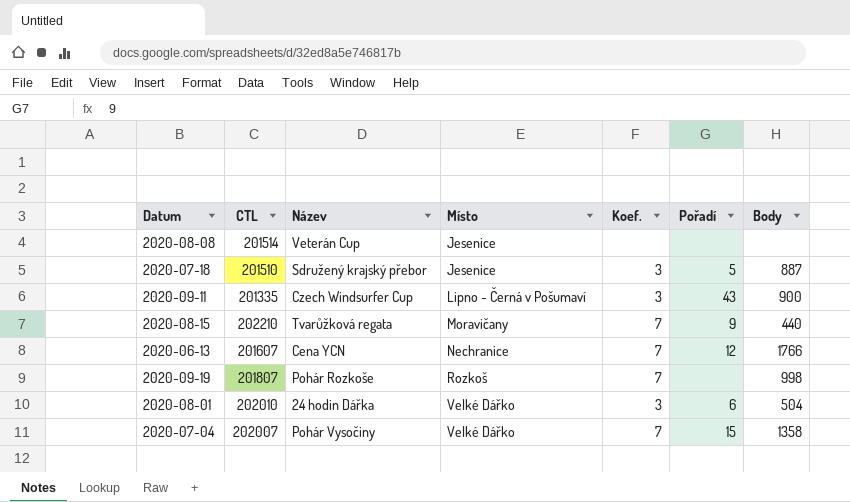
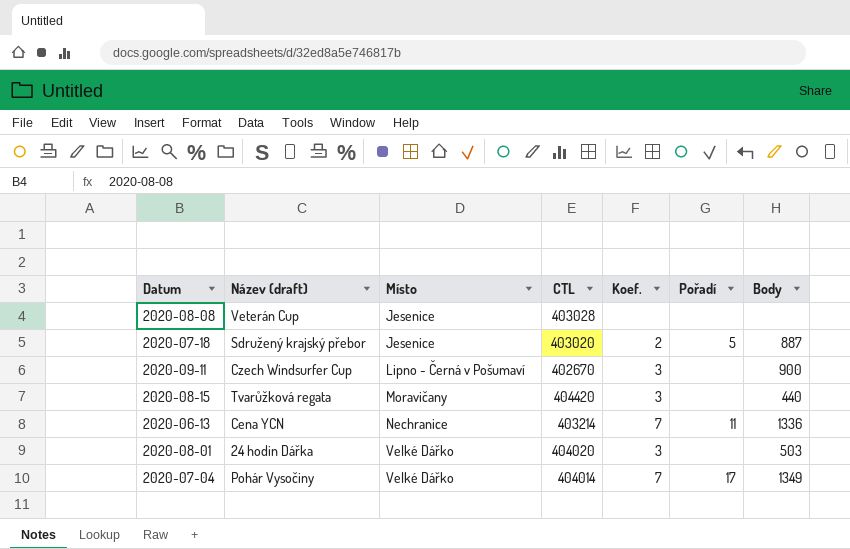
column name: Název -> Název (draft)
column CTL | position: 2 -> 4
row 2020-09-19: 201807 | Pohár Rozkoše | Rozkoš | 7 | none | 998 -> none
2020-08-08 | CTL: 201514 -> 403028
2020-07-18 | CTL: 201510 -> 403020
2020-07-18 | Koef.: 3 -> 2
2020-09-11 | CTL: 201335 -> 402670
2020-09-11 | Pořadí: 43 -> none
2020-08-15 | CTL: 202210 -> 404420
2020-08-15 | Koef.: 7 -> 3
2020-08-15 | Pořadí: 9 -> none
2020-06-13 | CTL: 201607 -> 403214
2020-06-13 | Pořadí: 12 -> 11
2020-06-13 | Body: 1766 -> 1336
2020-08-01 | CTL: 202010 -> 404020
2020-08-01 | Pořadí: 6 -> none
2020-08-01 | Body: 504 -> 503
2020-07-04 | CTL: 202007 -> 404014
2020-07-04 | Pořadí: 15 -> 17
2020-07-04 | Body: 1358 -> 1349

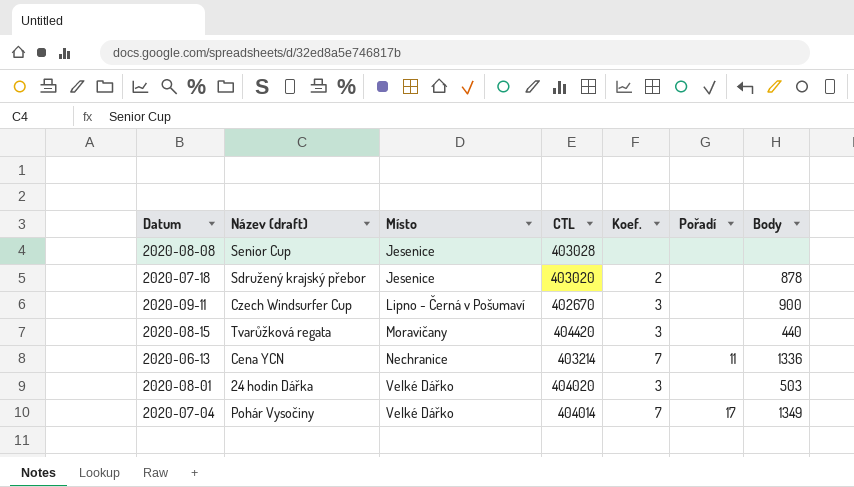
2020-08-08 | Název (draft): Veterán Cup -> Senior Cup
2020-07-18 | Pořadí: 5 -> none
2020-07-18 | Body: 887 -> 878

